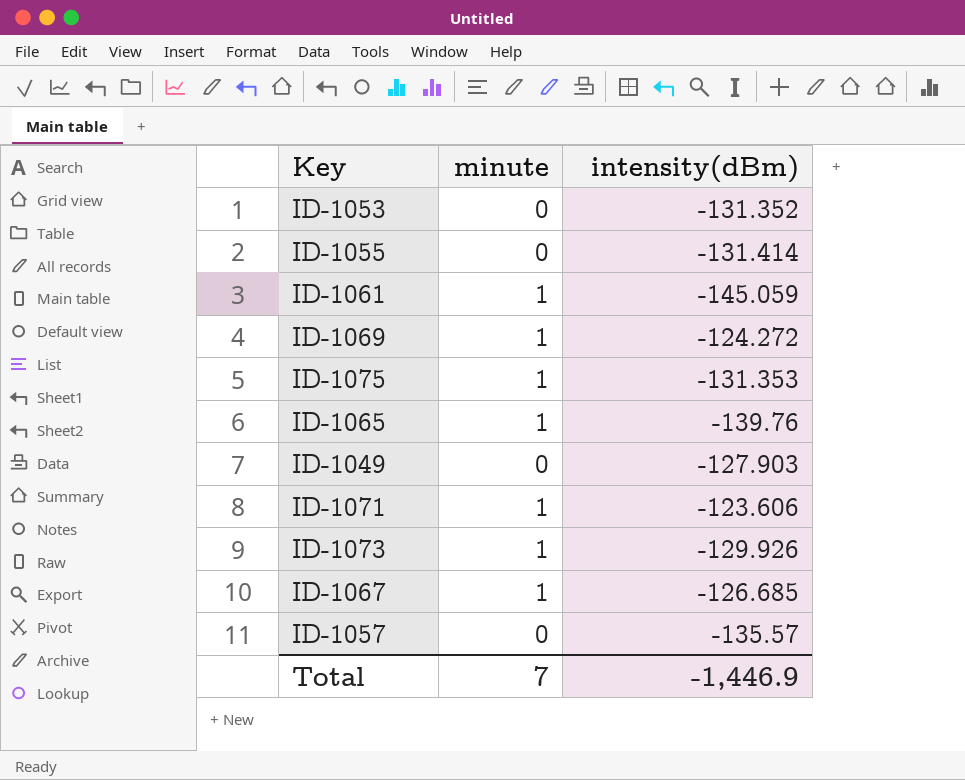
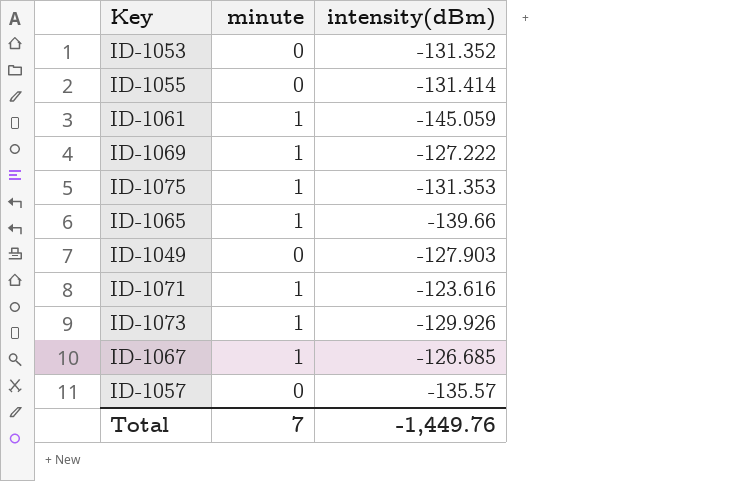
ID-1069 | intensity(dBm): -124.272 -> -127.222
ID-1065 | intensity(dBm): -139.76 -> -139.66
ID-1071 | intensity(dBm): -123.606 -> -123.616
Total | intensity(dBm): -1,446.9 -> -1,449.76

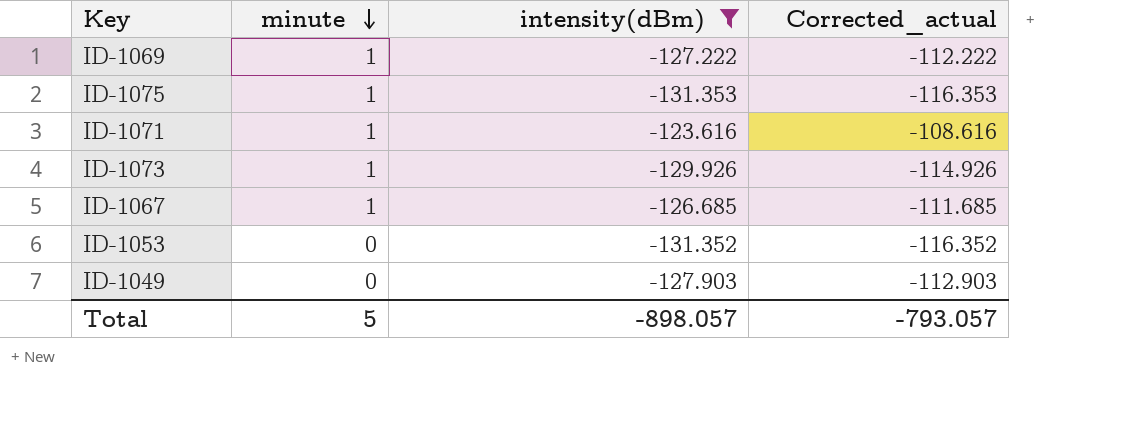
filter: none -> intensity(dBm) >= -131.353
row order: none -> minute descending
column Corrected_actual | formula: none -> [intensity(dBm)] + 15
Total | minute: 7 -> 5
Total | intensity(dBm): -1,449.76 -> -898.057

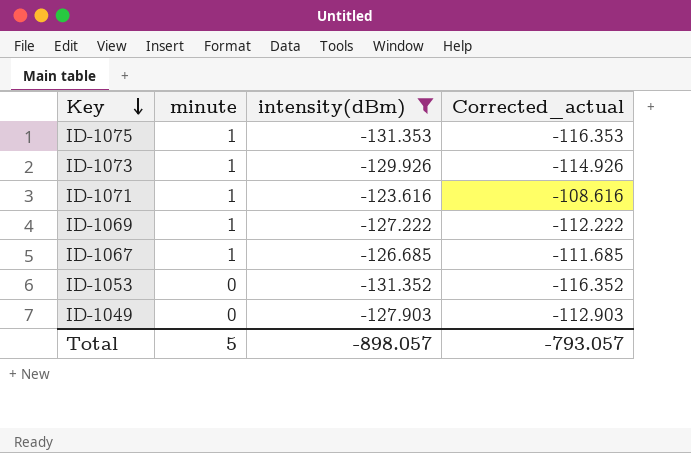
row order: minute descending -> Key descending

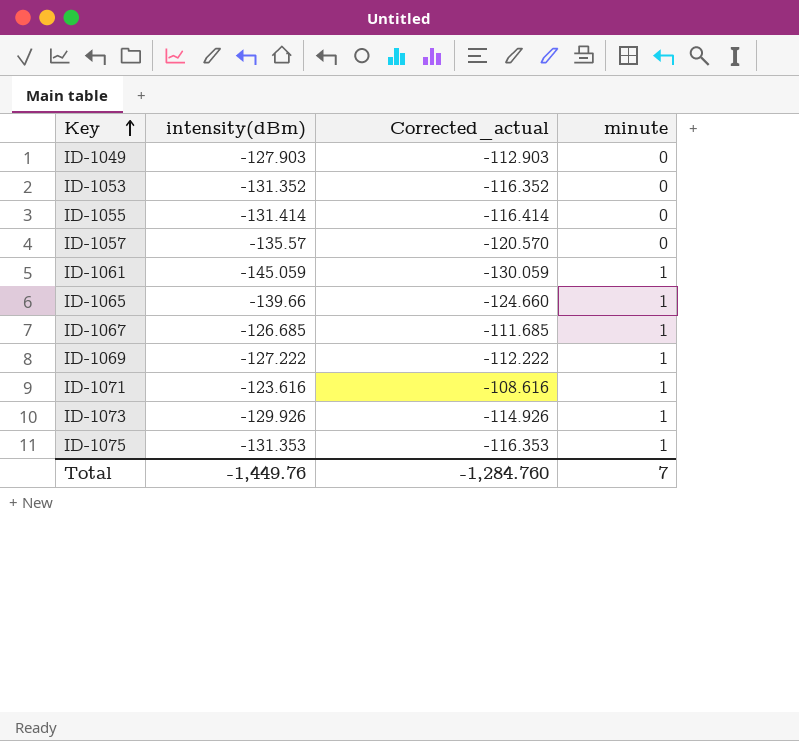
filter: intensity(dBm) >= -131.353 -> none
row order: Key descending -> Key ascending
column minute | position: 2 -> 4
Total | intensity(dBm): -898.057 -> -1,449.76
Total | Corrected_actual: -793.057 -> -1,284.760
Total | minute: 5 -> 7

